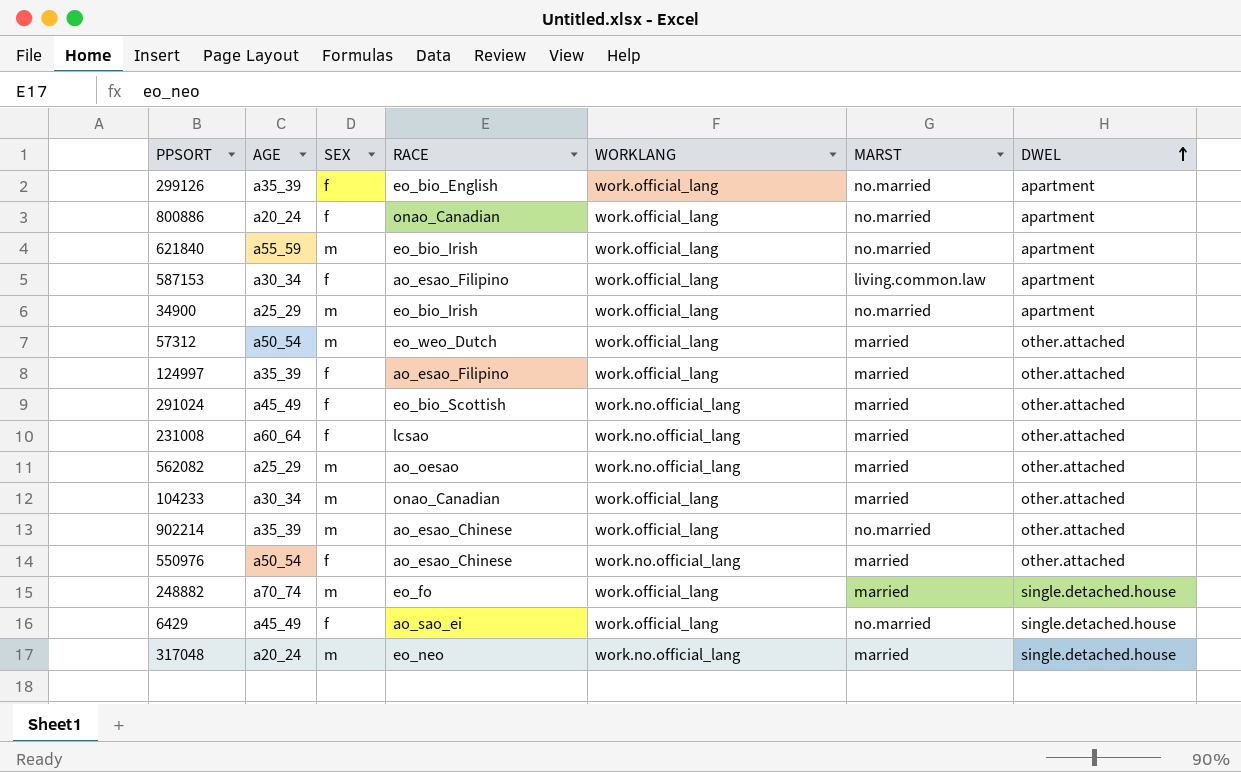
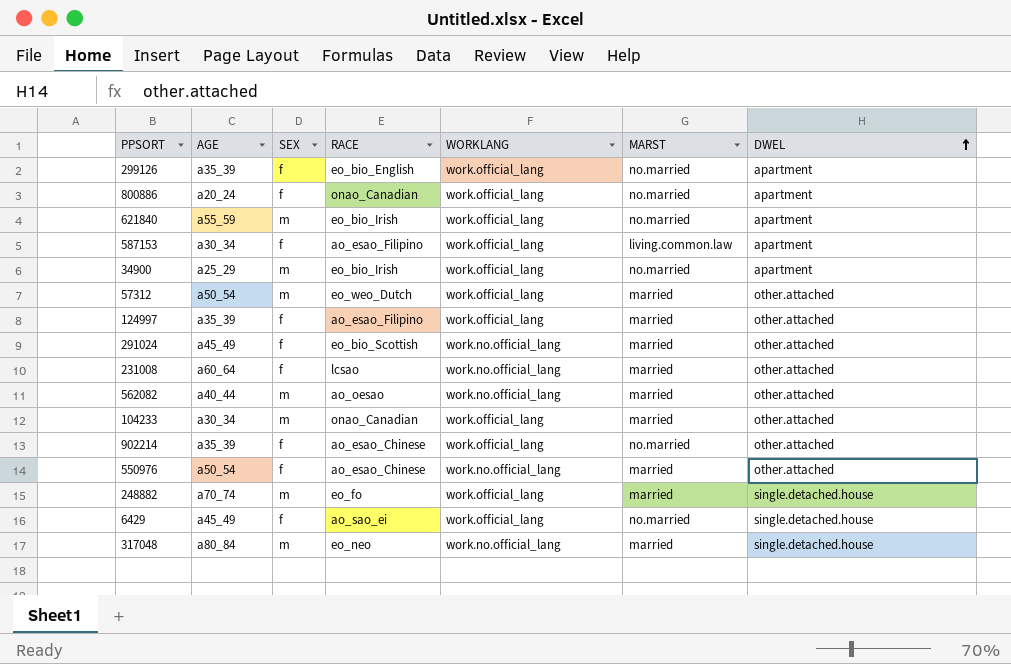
562082 | AGE: a25_29 -> a40_44
902214 | SEX: m -> f
317048 | AGE: a20_24 -> a80_84

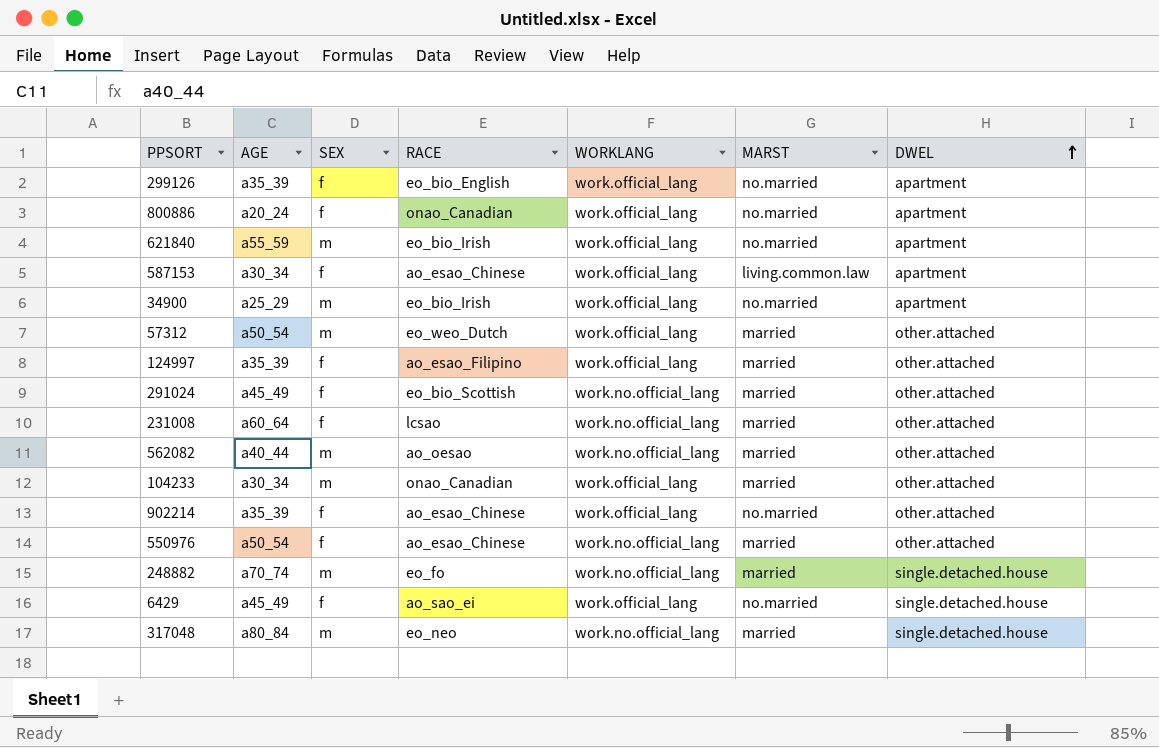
587153 | RACE: ao_esao_Filipino -> ao_esao_Chinese
248882 | WORKLANG: work.official_lang -> work.no.official_lang

